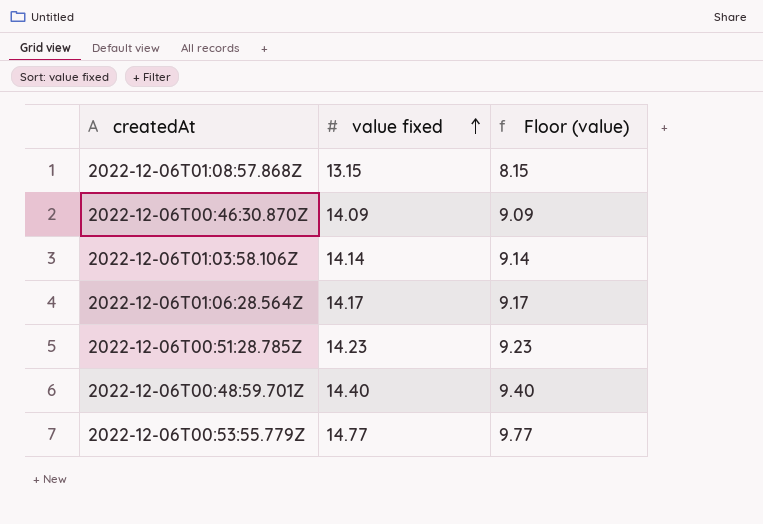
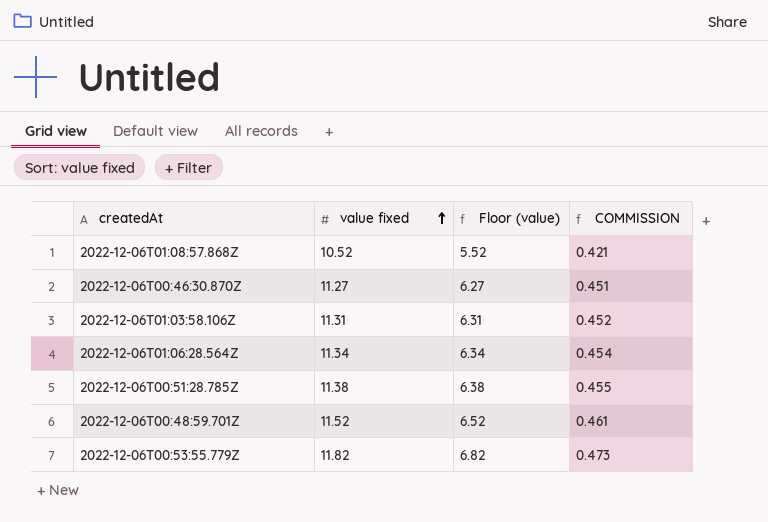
column COMMISSION | formula: none -> [value fixed] * 0.04
2022-12-06T01:08:57.868Z | value fixed: 13.15 -> 10.52
2022-12-06T01:08:57.868Z | Floor (value): 8.15 -> 5.52
2022-12-06T00:46:30.870Z | value fixed: 14.09 -> 11.27
2022-12-06T00:46:30.870Z | Floor (value): 9.09 -> 6.27
2022-12-06T01:03:58.106Z | value fixed: 14.14 -> 11.31
2022-12-06T01:03:58.106Z | Floor (value): 9.14 -> 6.31
2022-12-06T01:06:28.564Z | value fixed: 14.17 -> 11.34
2022-12-06T01:06:28.564Z | Floor (value): 9.17 -> 6.34
2022-12-06T00:51:28.785Z | value fixed: 14.23 -> 11.38
2022-12-06T00:51:28.785Z | Floor (value): 9.23 -> 6.38
2022-12-06T00:48:59.701Z | value fixed: 14.40 -> 11.52
2022-12-06T00:48:59.701Z | Floor (value): 9.40 -> 6.52
2022-12-06T00:53:55.779Z | value fixed: 14.77 -> 11.82
2022-12-06T00:53:55.779Z | Floor (value): 9.77 -> 6.82

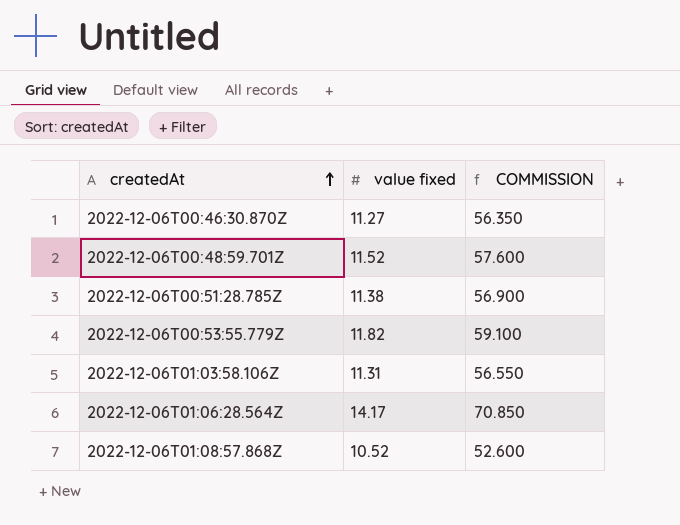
row order: value fixed ascending -> createdAt ascending
column Floor (value) | formula: [value fixed] - 5 -> none
column COMMISSION | formula: [value fixed] * 0.04 -> [value fixed] * 5
2022-12-06T01:06:28.564Z | value fixed: 11.34 -> 14.17

